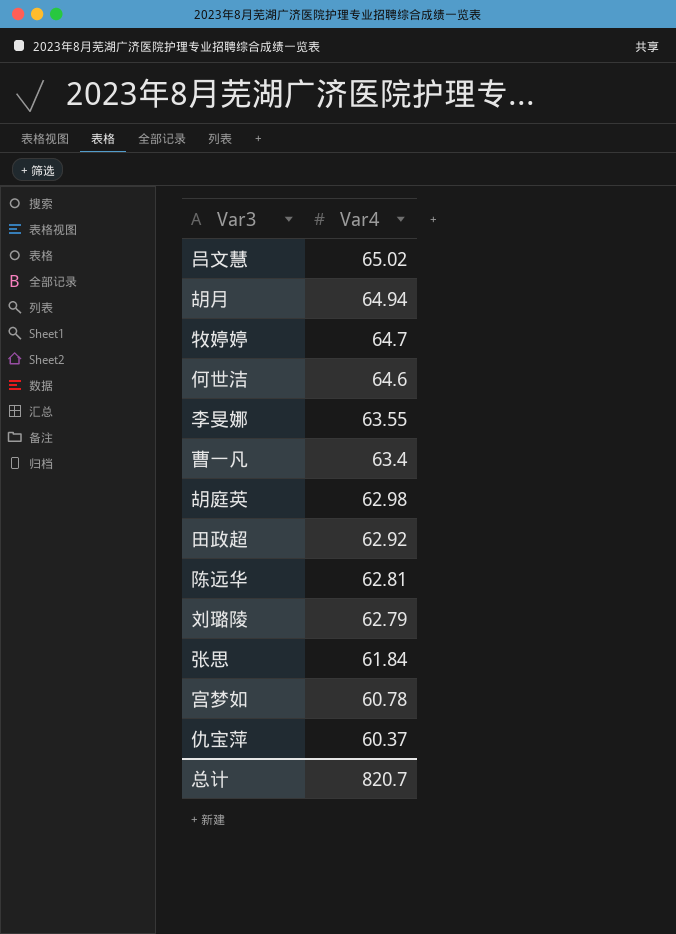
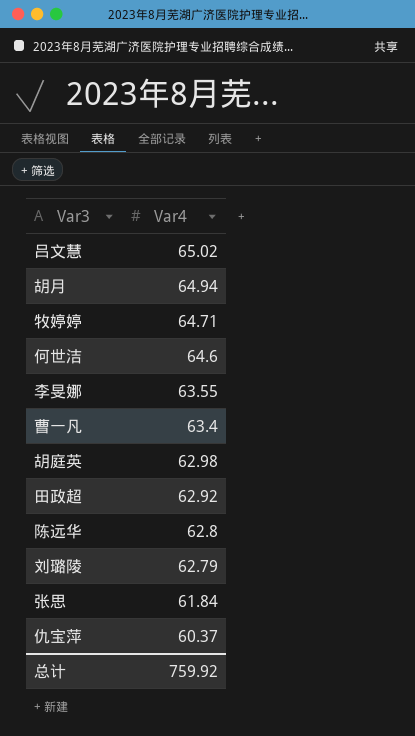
row 宫梦如: 60.78 -> none
牧婷婷 | Var4: 64.7 -> 64.71
陈远华 | Var4: 62.81 -> 62.8
总计 | Var4: 820.7 -> 759.92

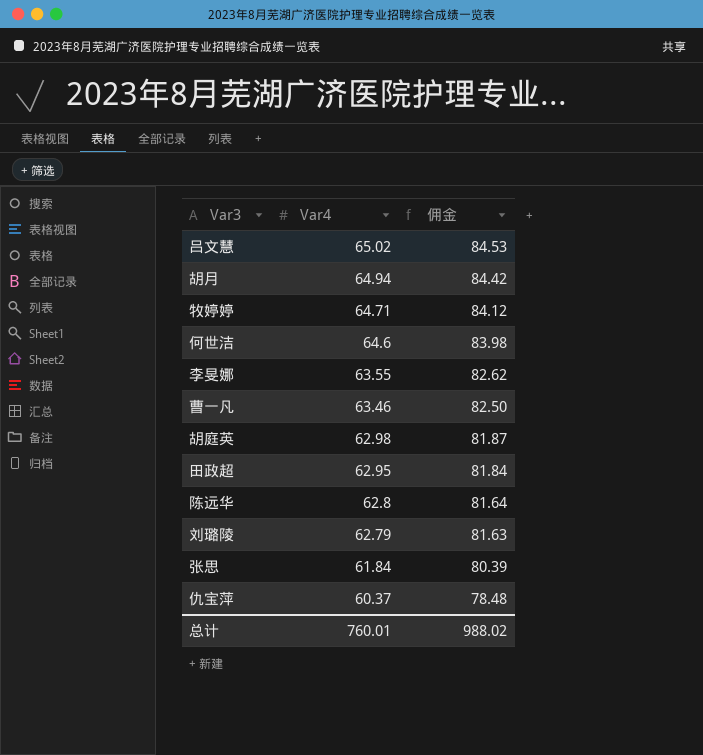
column 佣金 | formula: none -> [Var4] * 1.3
曹一凡 | Var4: 63.4 -> 63.46
田政超 | Var4: 62.92 -> 62.95
总计 | Var4: 759.92 -> 760.01

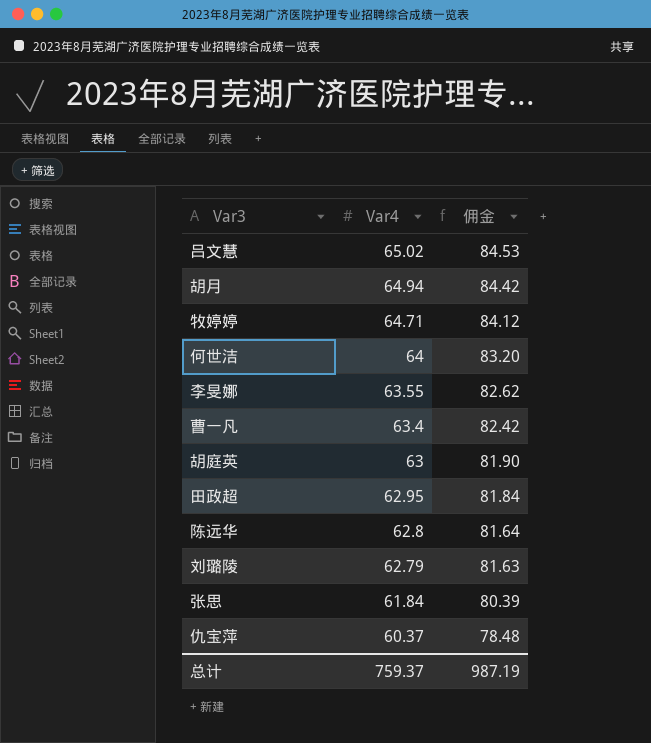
何世洁 | Var4: 64.6 -> 64
何世洁 | 佣金: 83.98 -> 83.20
曹一凡 | Var4: 63.46 -> 63.4
曹一凡 | 佣金: 82.50 -> 82.42
胡庭英 | Var4: 62.98 -> 63
胡庭英 | 佣金: 81.87 -> 81.90
总计 | Var4: 760.01 -> 759.37
总计 | 佣金: 988.02 -> 987.19

